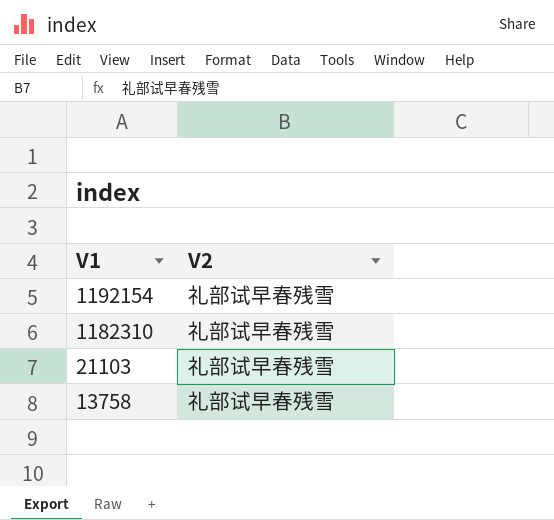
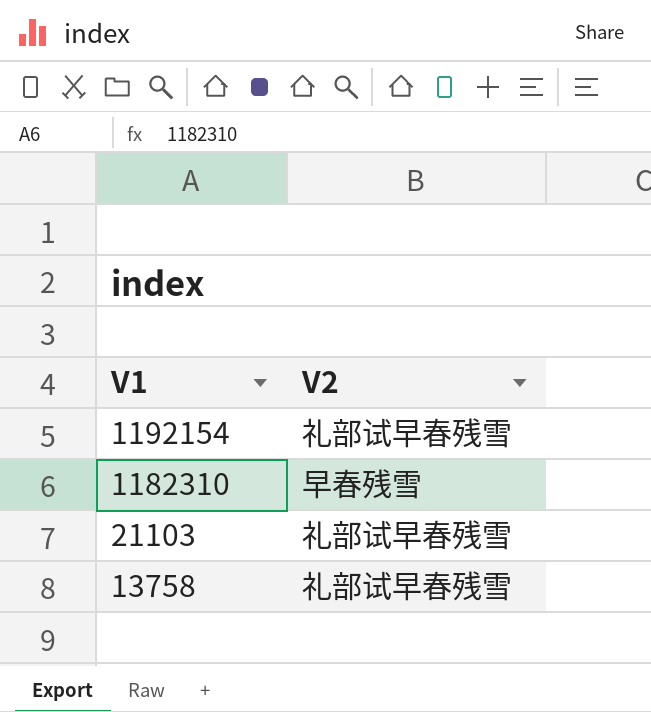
1182310 | V2: 礼部试早春残雪 -> 早春残雪

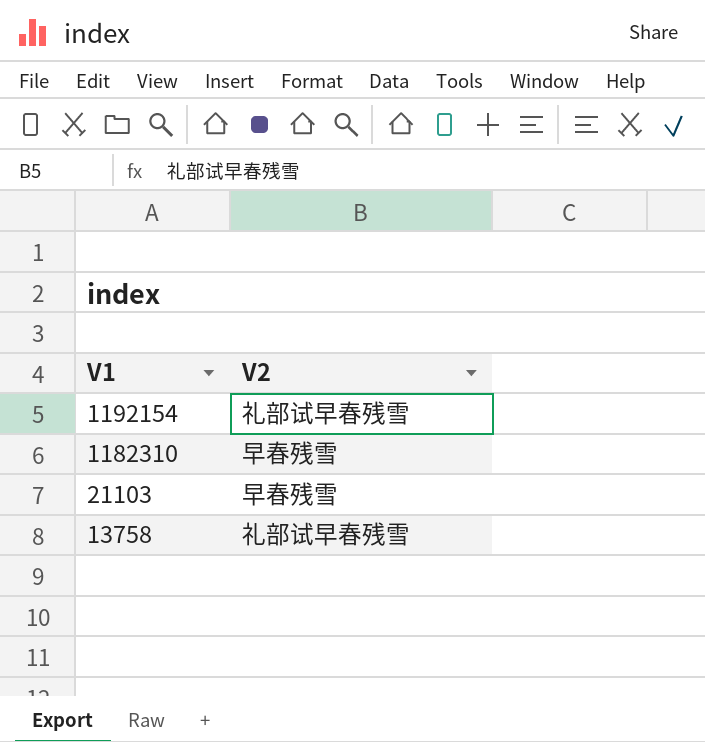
21103 | V2: 礼部试早春残雪 -> 早春残雪

